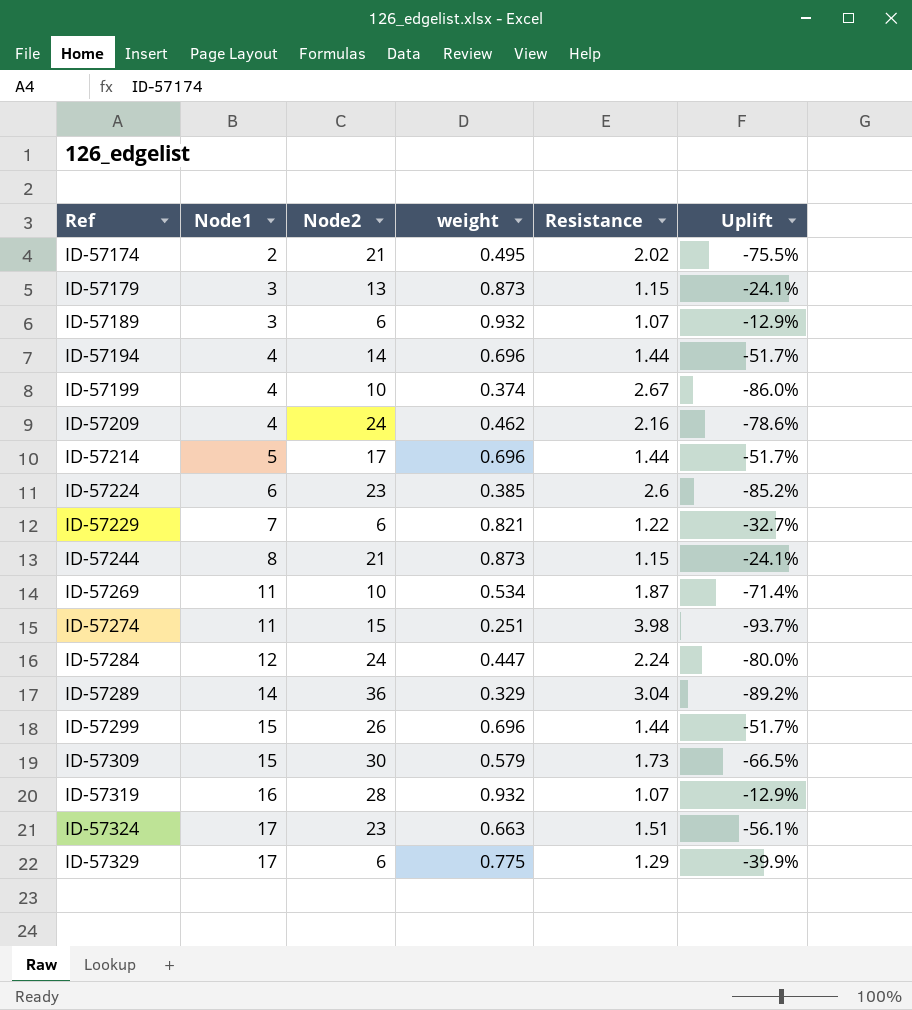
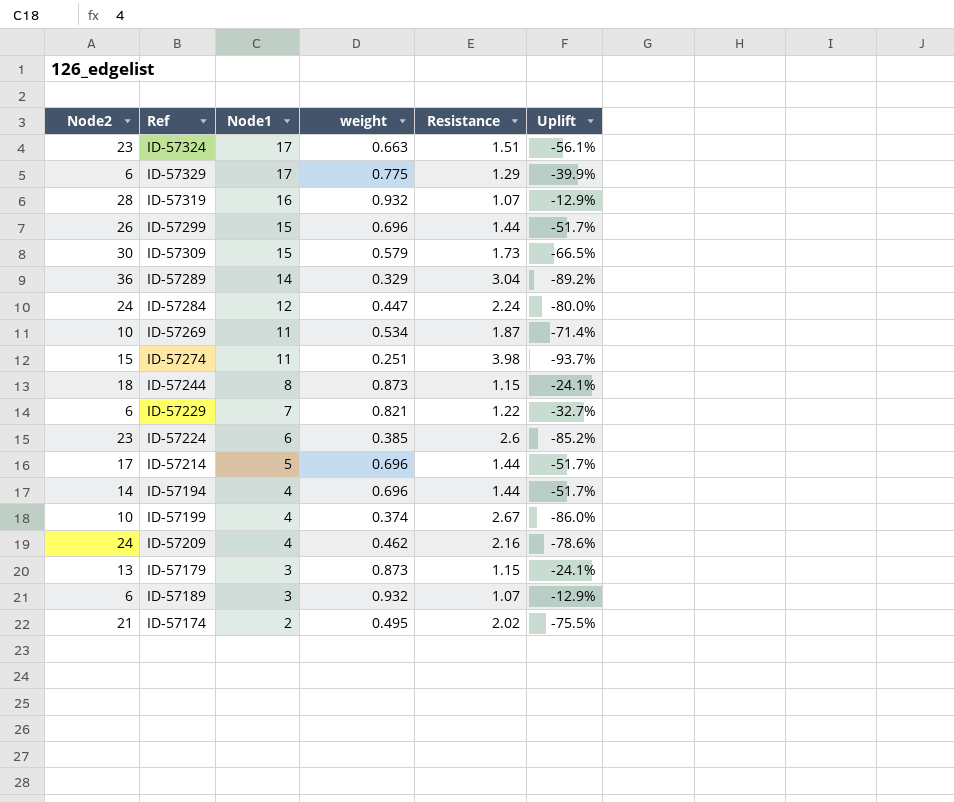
row order: Ref ascending -> Node1 descending
column Node2 | position: 3 -> 1
ID-57244 | Node2: 21 -> 18

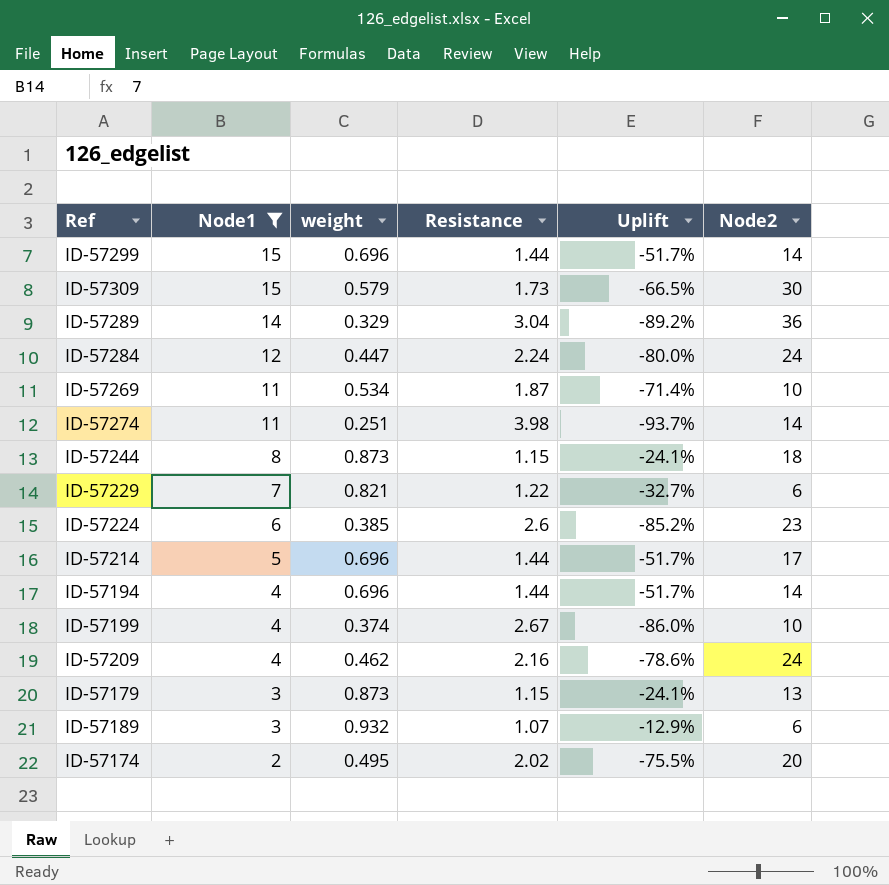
filter: none -> Node1 <= 15
column Node2 | position: 1 -> 6
ID-57299 | Node2: 26 -> 14
ID-57274 | Node2: 15 -> 14
ID-57174 | Node2: 21 -> 20

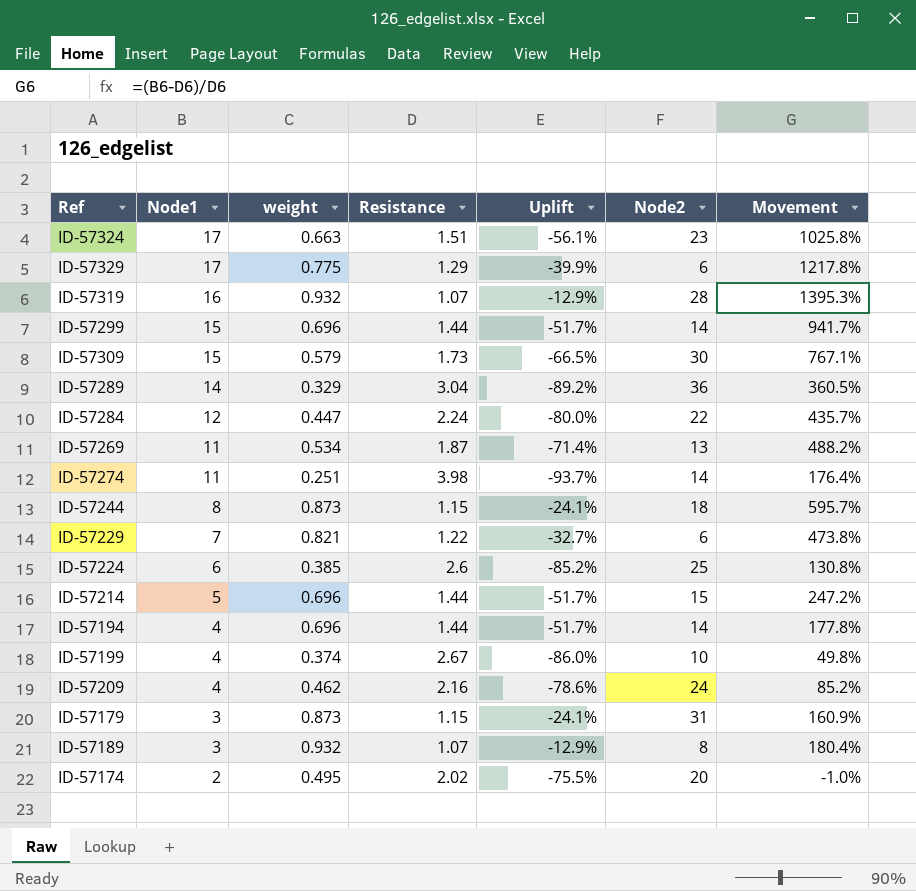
filter: Node1 <= 15 -> none
column Movement | formula: none -> ([Node1] - [Resistance]) / [Resistance]
ID-57284 | Node2: 24 -> 22
ID-57269 | Node2: 10 -> 13
ID-57224 | Node2: 23 -> 25
ID-57214 | Node2: 17 -> 15
ID-57179 | Node2: 13 -> 31
ID-57189 | Node2: 6 -> 8

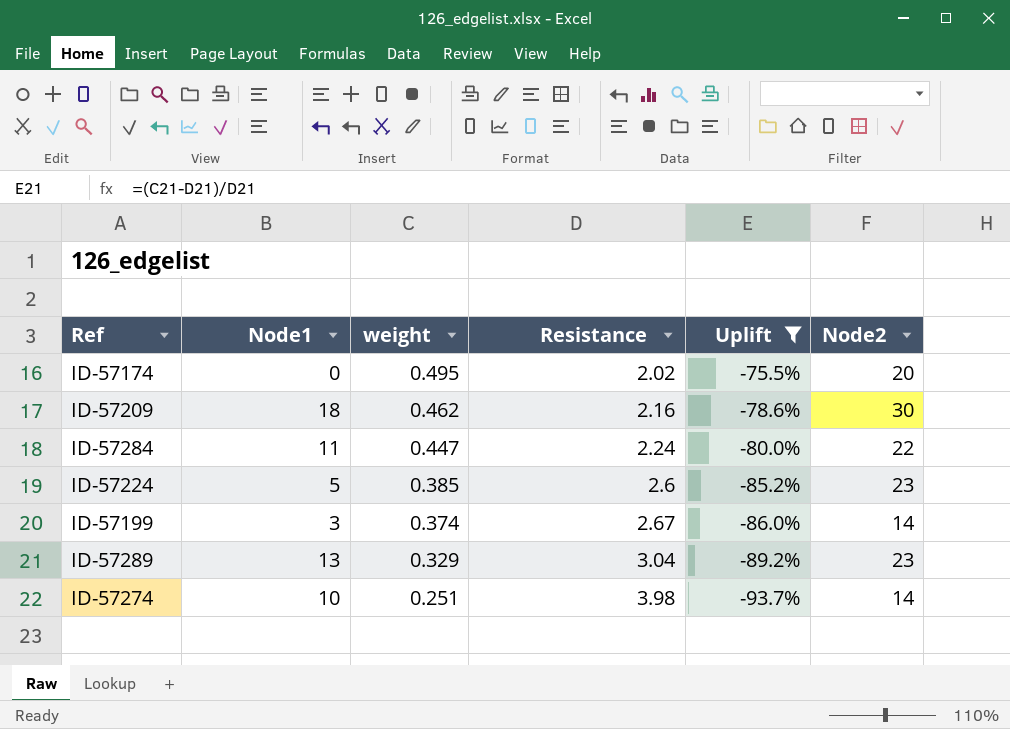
filter: none -> Uplift <= -75.5%
row order: Node1 descending -> weight descending
column Movement | formula: ([Node1] - [Resistance]) / [Resistance] -> none
ID-57174 | Node1: 2 -> 0
ID-57209 | Node1: 4 -> 18
ID-57209 | Node2: 24 -> 30
ID-57284 | Node1: 12 -> 11
ID-57224 | Node1: 6 -> 5
ID-57224 | Node2: 25 -> 23
ID-57199 | Node1: 4 -> 3
ID-57199 | Node2: 10 -> 14
ID-57289 | Node1: 14 -> 13
ID-57289 | Node2: 36 -> 23
ID-57274 | Node1: 11 -> 10

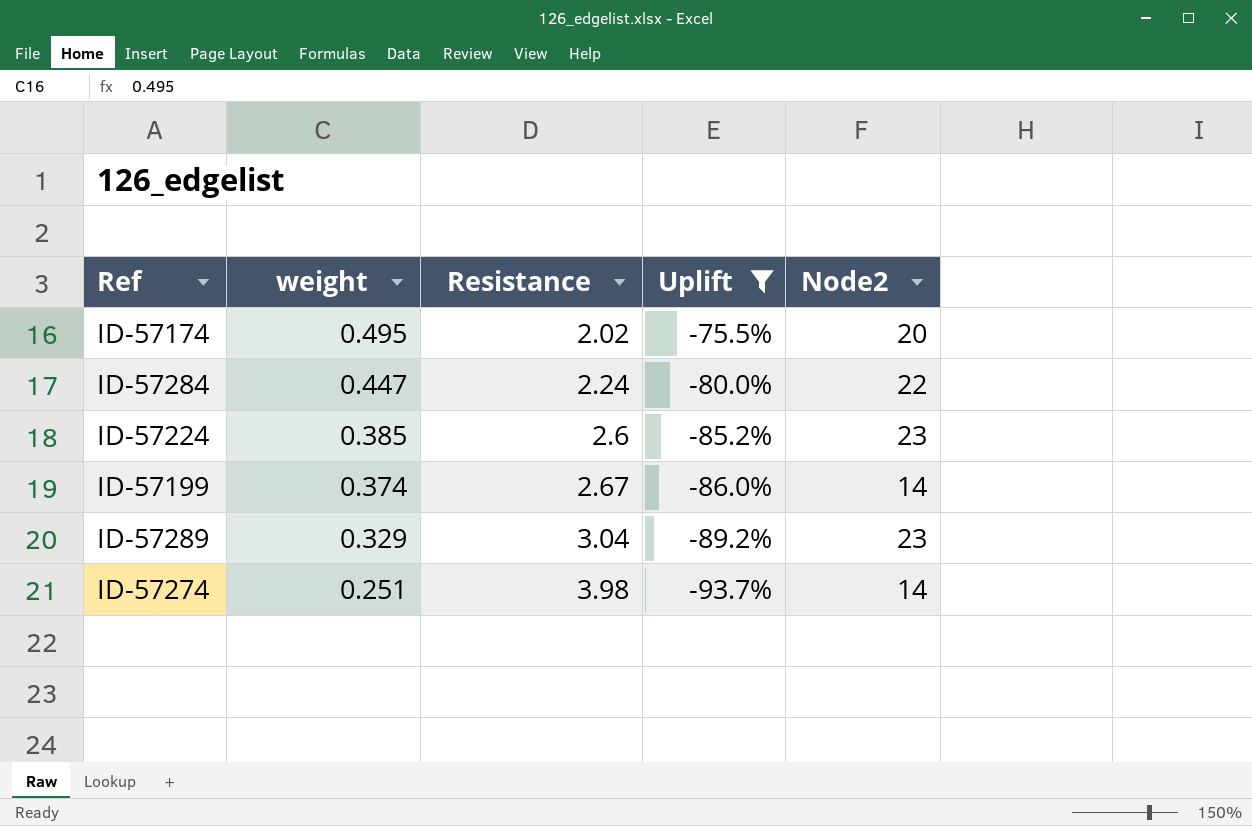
column Node1 | position: 2 -> none
row ID-57209: 18 | 0.462 | 2.16 | -78.6% | 30 -> none

